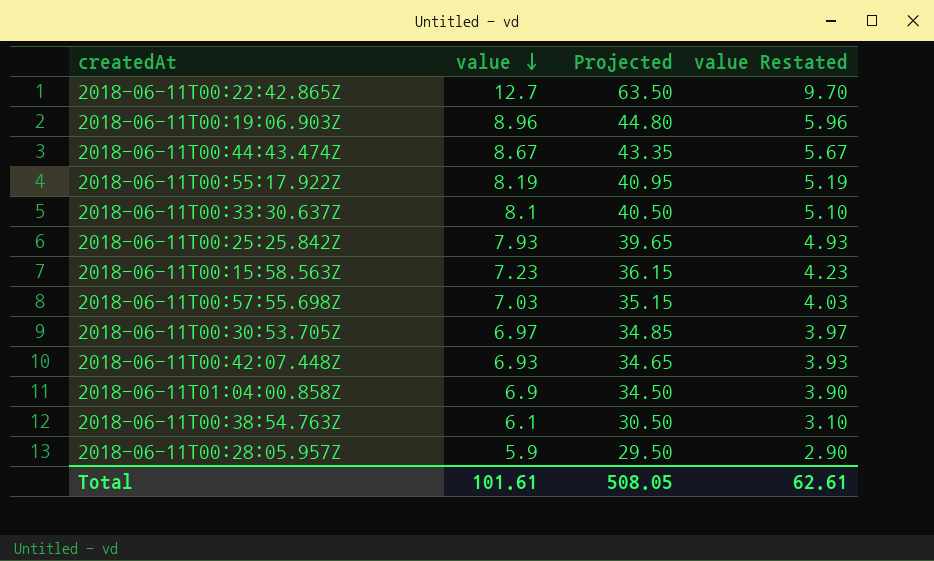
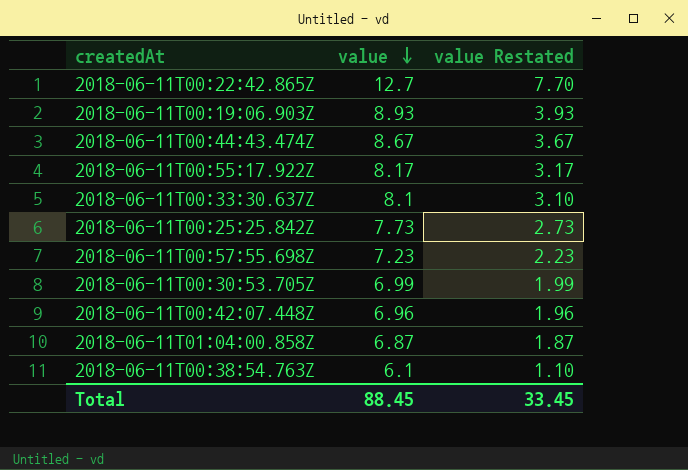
column Projected | formula: [value] * 5 -> none
column value Restated | formula: [value] - 3 -> [value] - 5
row 2018-06-11T00:15:58.563Z: 7.23 | 36.15 | 4.23 -> none
row 2018-06-11T00:28:05.957Z: 5.9 | 29.50 | 2.90 -> none
2018-06-11T00:19:06.903Z | value: 8.96 -> 8.93
2018-06-11T00:55:17.922Z | value: 8.19 -> 8.17
2018-06-11T00:25:25.842Z | value: 7.93 -> 7.73
2018-06-11T00:57:55.698Z | value: 7.03 -> 7.23
2018-06-11T00:30:53.705Z | value: 6.97 -> 6.99
2018-06-11T00:42:07.448Z | value: 6.93 -> 6.96
2018-06-11T01:04:00.858Z | value: 6.9 -> 6.87
Total | value: 101.61 -> 88.45
Total | value Restated: 62.61 -> 33.45

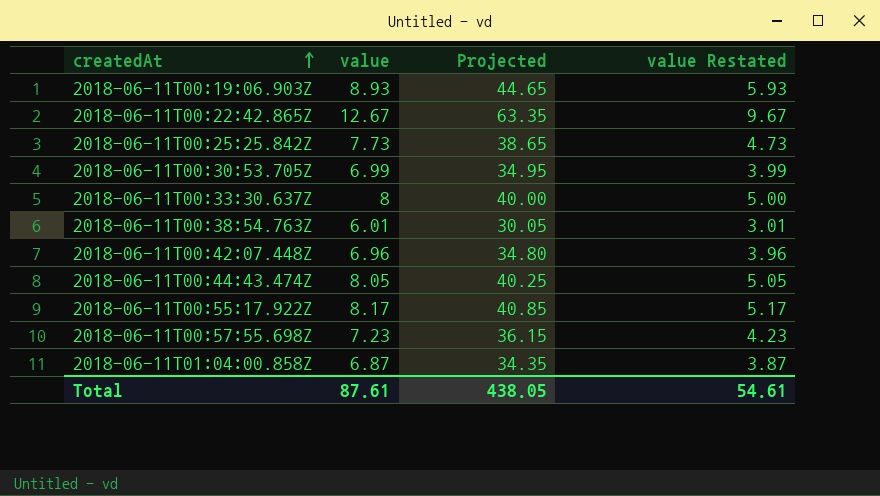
row order: value descending -> createdAt ascending
column Projected | formula: none -> [value] * 5
column value Restated | formula: [value] - 5 -> [value] - 3
2018-06-11T00:22:42.865Z | value: 12.7 -> 12.67
2018-06-11T00:33:30.637Z | value: 8.1 -> 8
2018-06-11T00:38:54.763Z | value: 6.1 -> 6.01
2018-06-11T00:44:43.474Z | value: 8.67 -> 8.05
Total | value: 88.45 -> 87.61
Total | value Restated: 33.45 -> 54.61

